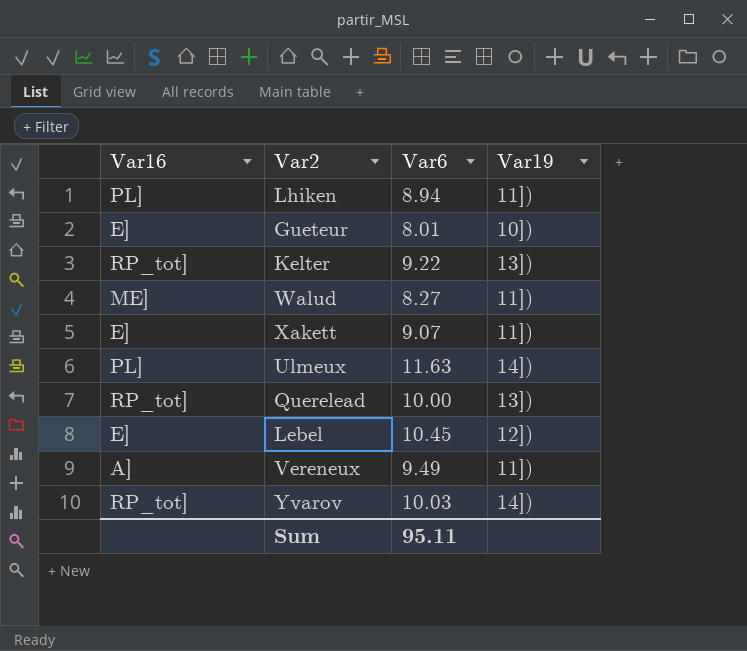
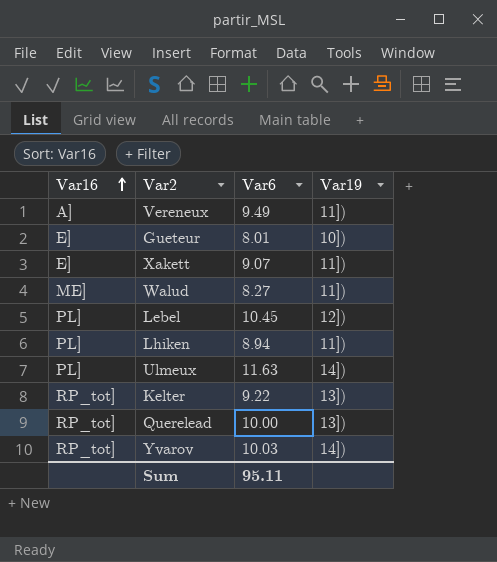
row order: none -> Var16 ascending
Lebel | Var16: E] -> PL]

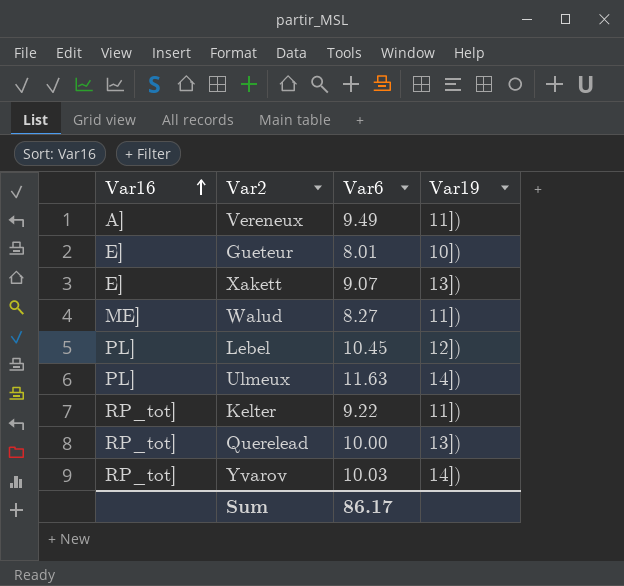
row Lhiken: PL] | 8.94 | 11]) -> none
Xakett | Var19: 11]) -> 13])
Kelter | Var19: 13]) -> 11])
Sum | Var6: 95.11 -> 86.17

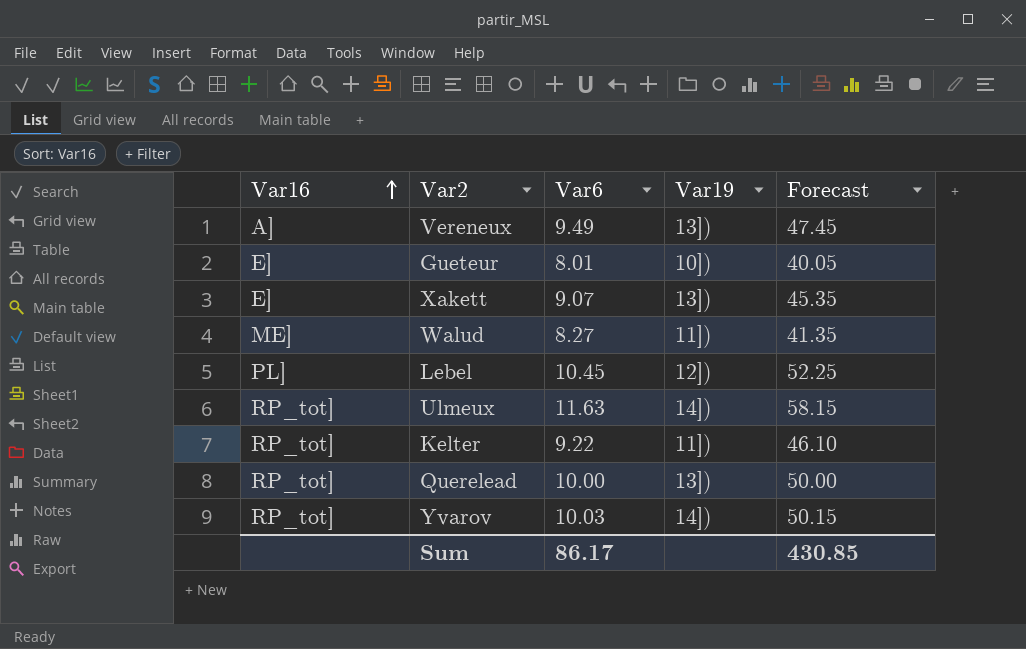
column Forecast | formula: none -> [Var6] * 5
Vereneux | Var19: 11]) -> 13])
Ulmeux | Var16: PL] -> RP_tot]

